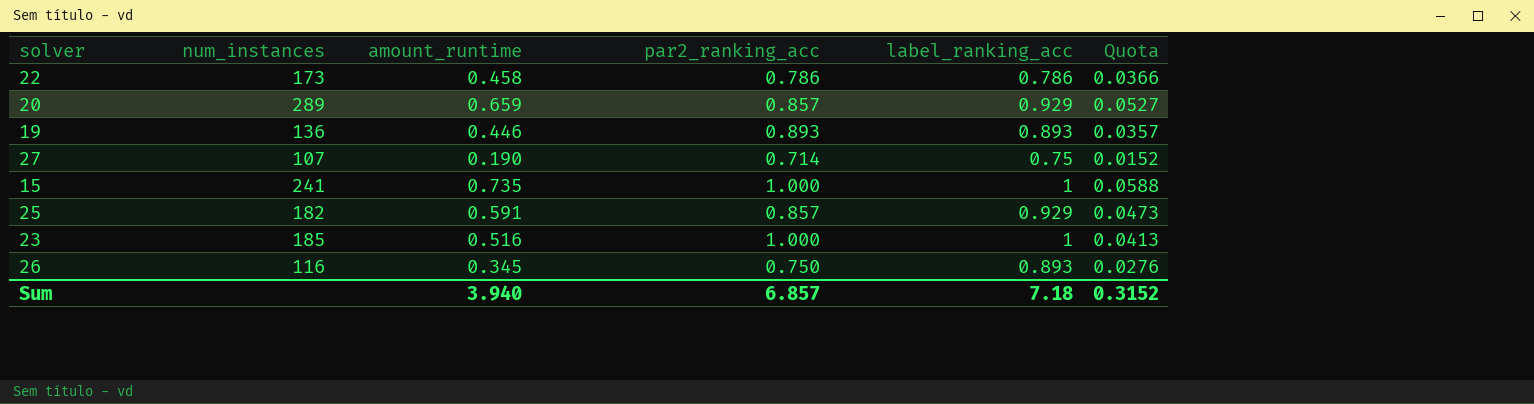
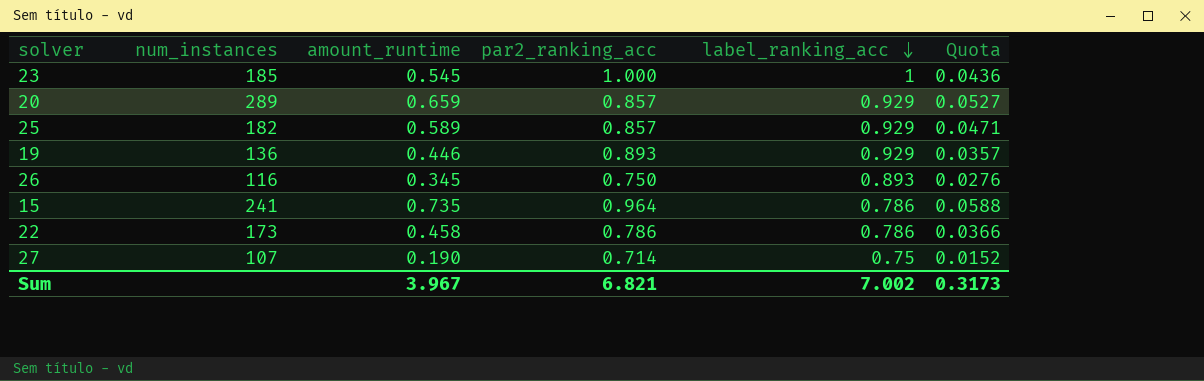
row order: none -> label_ranking_acc descending
23 | amount_runtime: 0.516 -> 0.545
23 | Quota: 0.0413 -> 0.0436
25 | amount_runtime: 0.591 -> 0.589
25 | Quota: 0.0473 -> 0.0471
19 | label_ranking_acc: 0.893 -> 0.929
15 | par2_ranking_acc: 1.000 -> 0.964
15 | label_ranking_acc: 1 -> 0.786
Sum | amount_runtime: 3.940 -> 3.967
Sum | par2_ranking_acc: 6.857 -> 6.821
Sum | label_ranking_acc: 7.18 -> 7.002
Sum | Quota: 0.3152 -> 0.3173

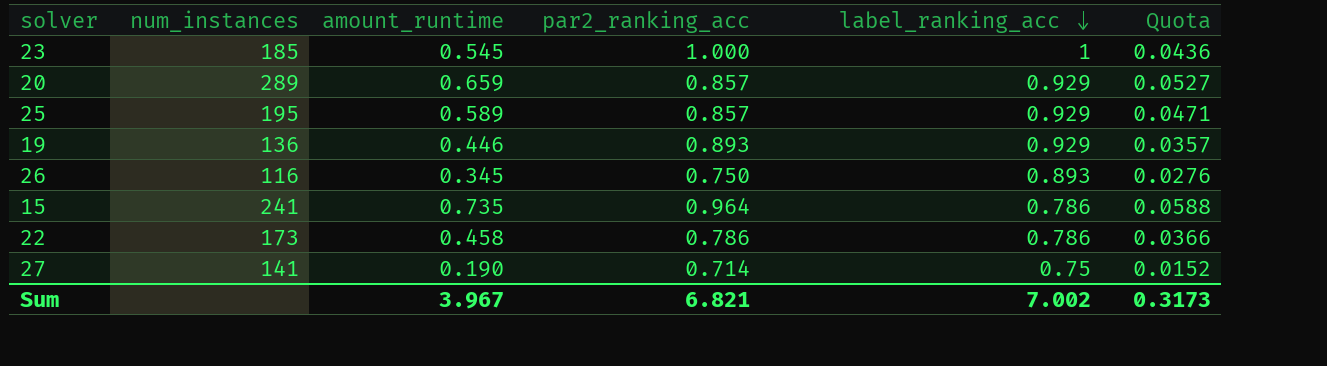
25 | num_instances: 182 -> 195
27 | num_instances: 107 -> 141

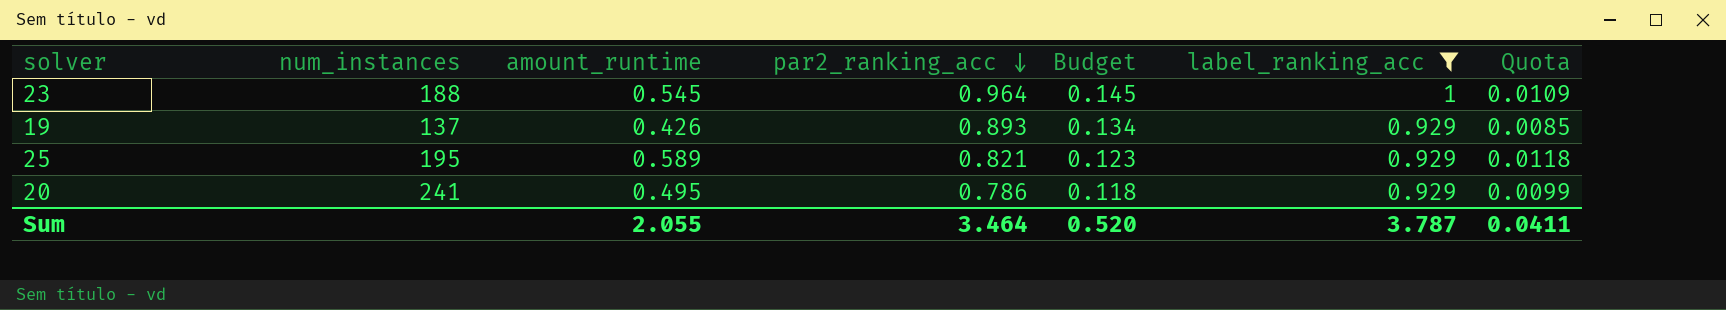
filter: none -> label_ranking_acc >= 0.929
row order: label_ranking_acc descending -> par2_ranking_acc descending
column Budget | formula: none -> [par2_ranking_acc] * 0.15
column Quota | formula: [amount_runtime] * 0.08 -> [amount_runtime] * 0.02
23 | num_instances: 185 -> 188
23 | par2_ranking_acc: 1.000 -> 0.964
19 | num_instances: 136 -> 137
19 | amount_runtime: 0.446 -> 0.426
25 | par2_ranking_acc: 0.857 -> 0.821
20 | num_instances: 289 -> 241
20 | amount_runtime: 0.659 -> 0.495
20 | par2_ranking_acc: 0.857 -> 0.786
Sum | amount_runtime: 3.967 -> 2.055
Sum | par2_ranking_acc: 6.821 -> 3.464
Sum | label_ranking_acc: 7.002 -> 3.787
Sum | Quota: 0.3173 -> 0.0411

